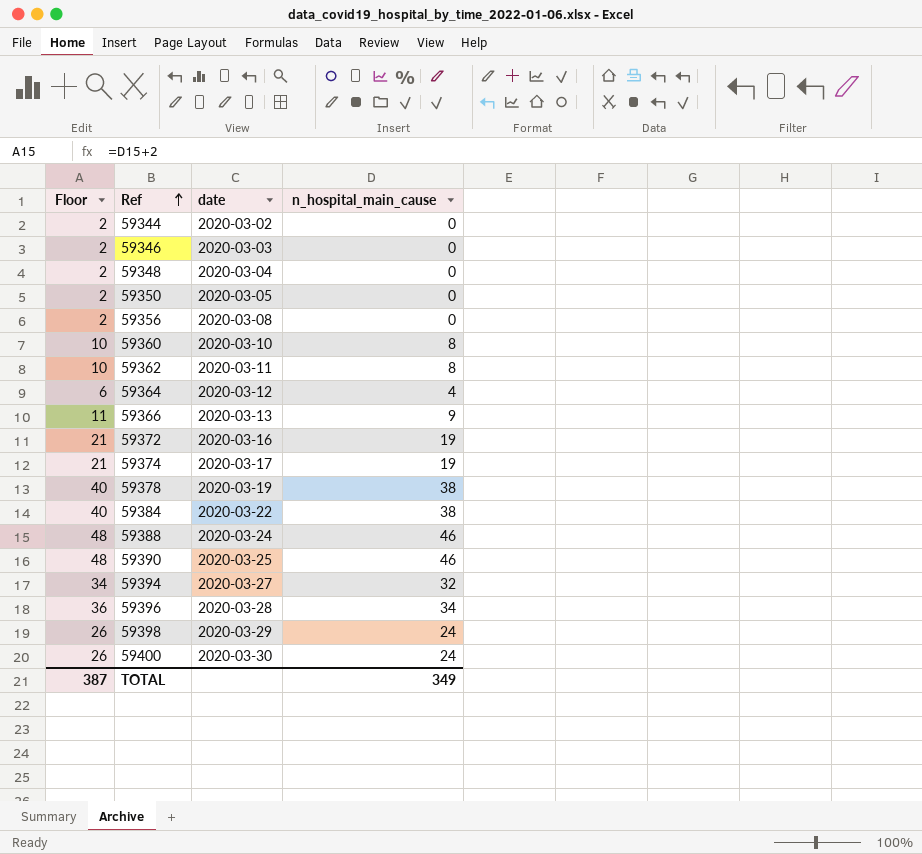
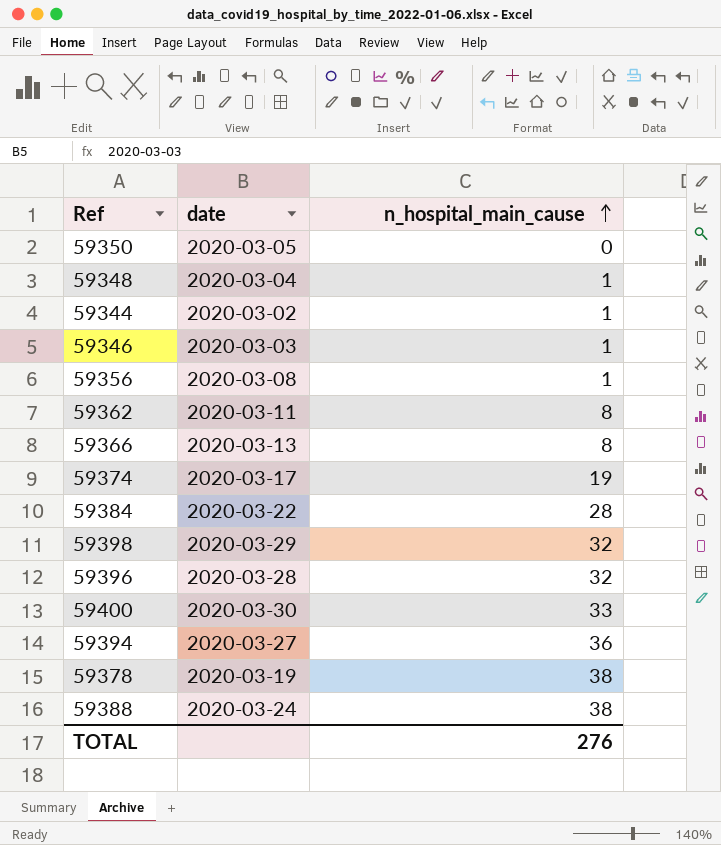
row order: Ref ascending -> n_hospital_main_cause ascending
column Floor | formula: [n_hospital_main_cause] + 2 -> none
row 59360: 10 | 2020-03-10 | 8 -> none
row 59364: 6 | 2020-03-12 | 4 -> none
row 59372: 21 | 2020-03-16 | 19 -> none
row 59390: 48 | 2020-03-25 | 46 -> none
59348 | n_hospital_main_cause: 0 -> 1
59344 | n_hospital_main_cause: 0 -> 1
59346 | n_hospital_main_cause: 0 -> 1
59356 | n_hospital_main_cause: 0 -> 1
59366 | n_hospital_main_cause: 9 -> 8
59384 | n_hospital_main_cause: 38 -> 28
59398 | n_hospital_main_cause: 24 -> 32
59396 | n_hospital_main_cause: 34 -> 32
59400 | n_hospital_main_cause: 24 -> 33
59394 | n_hospital_main_cause: 32 -> 36
59388 | n_hospital_main_cause: 46 -> 38
TOTAL | n_hospital_main_cause: 349 -> 276

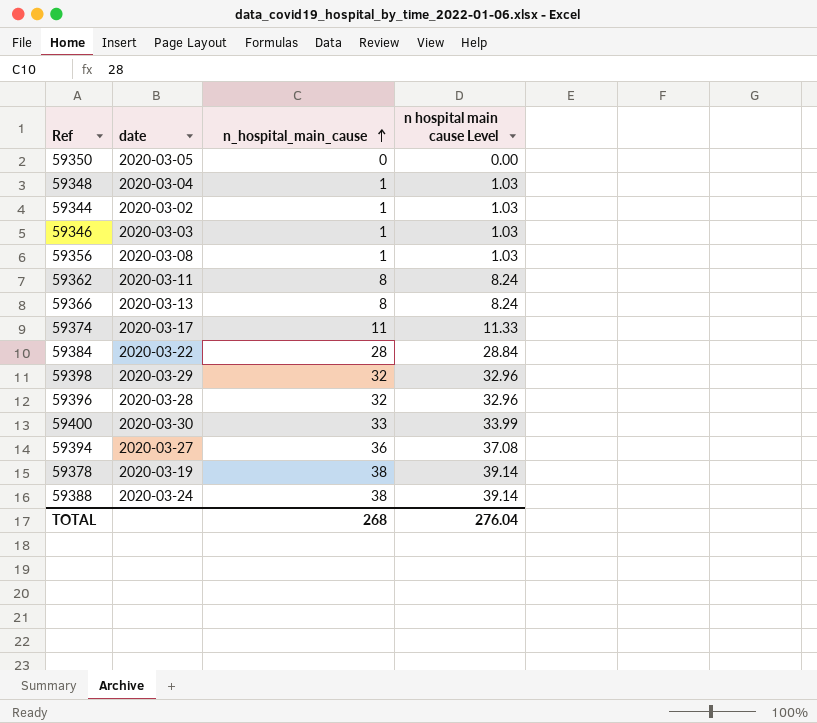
column n hospital main cause Level | formula: none -> [n_hospital_main_cause] * 1.03
59374 | n_hospital_main_cause: 19 -> 11
TOTAL | n_hospital_main_cause: 276 -> 268

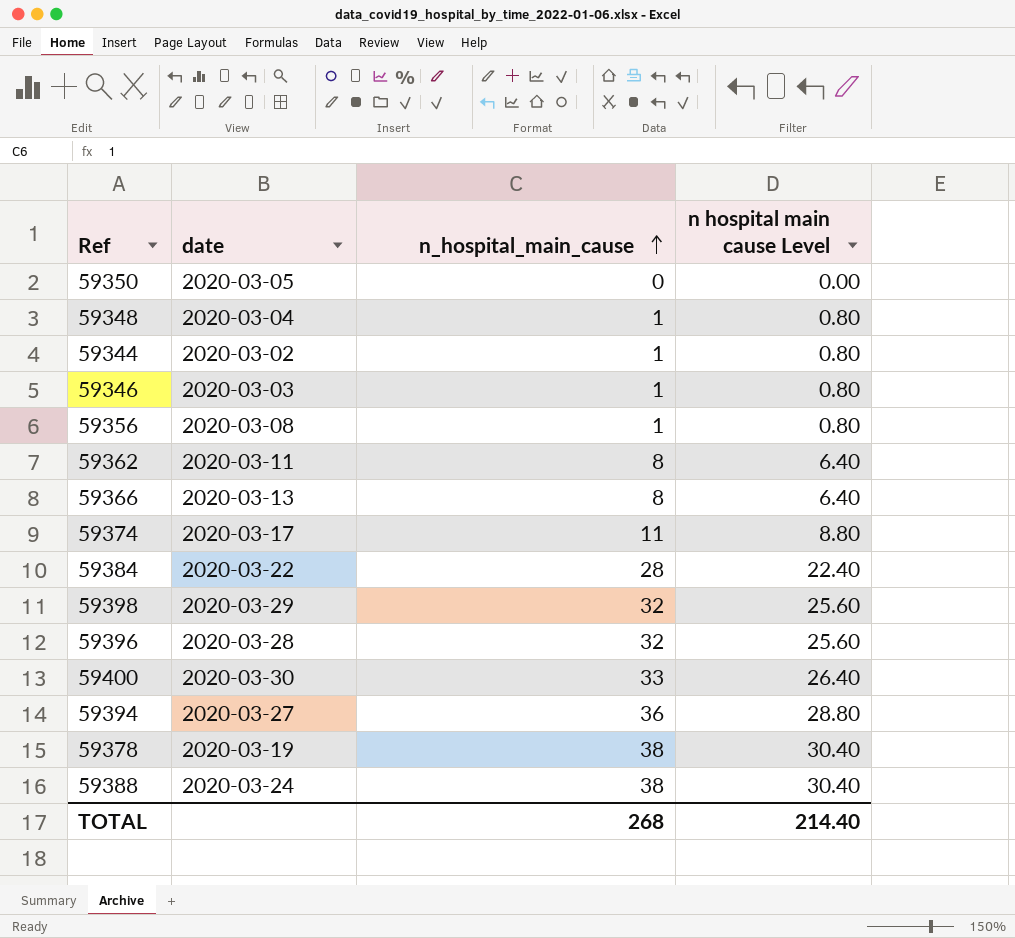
column n hospital main cause Level | formula: [n_hospital_main_cause] * 1.03 -> [n_hospital_main_cause] * 0.8
TOTAL | n hospital main cause Level: 276.04 -> 214.40

